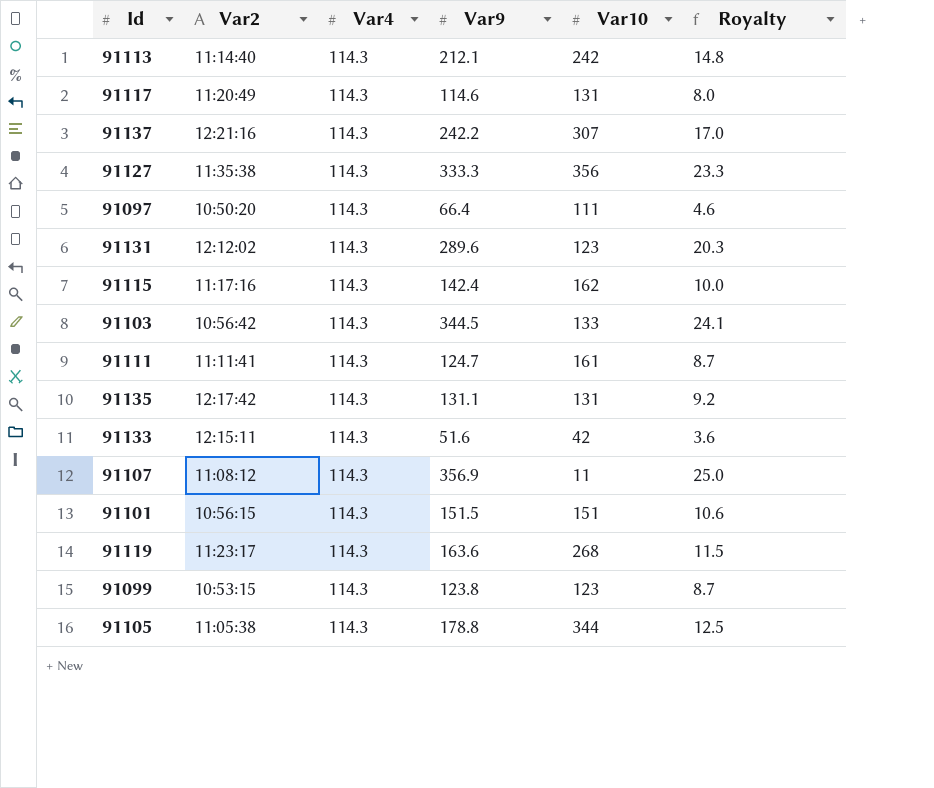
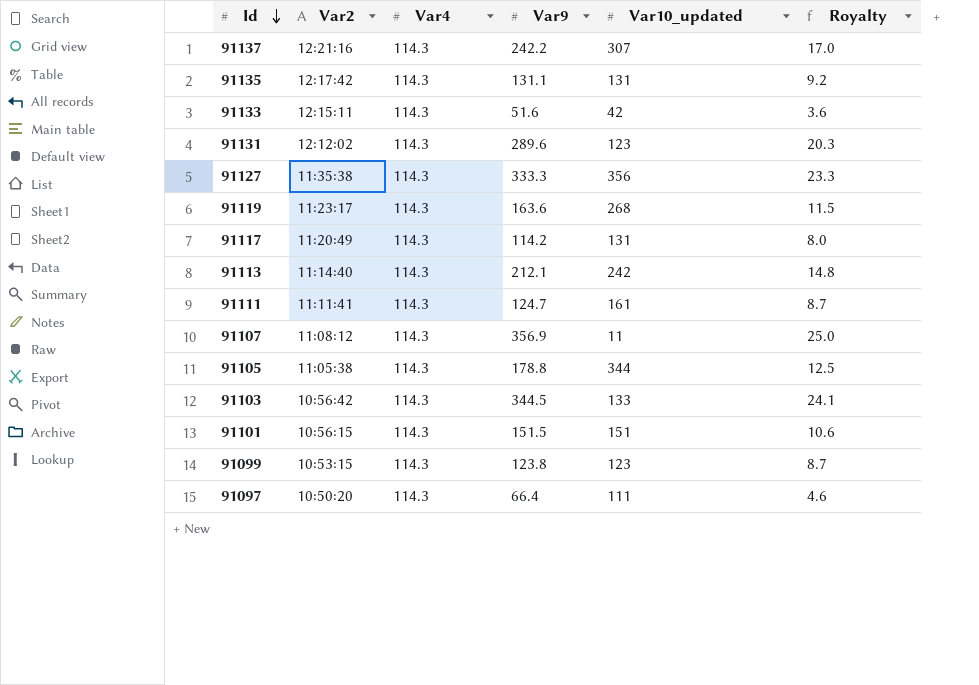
row order: none -> Id descending
column name: Var10 -> Var10_updated
row 91115: 11:17:16 | 114.3 | 142.4 | 162 | 10.0 -> none
91117 | Var9: 114.6 -> 114.2

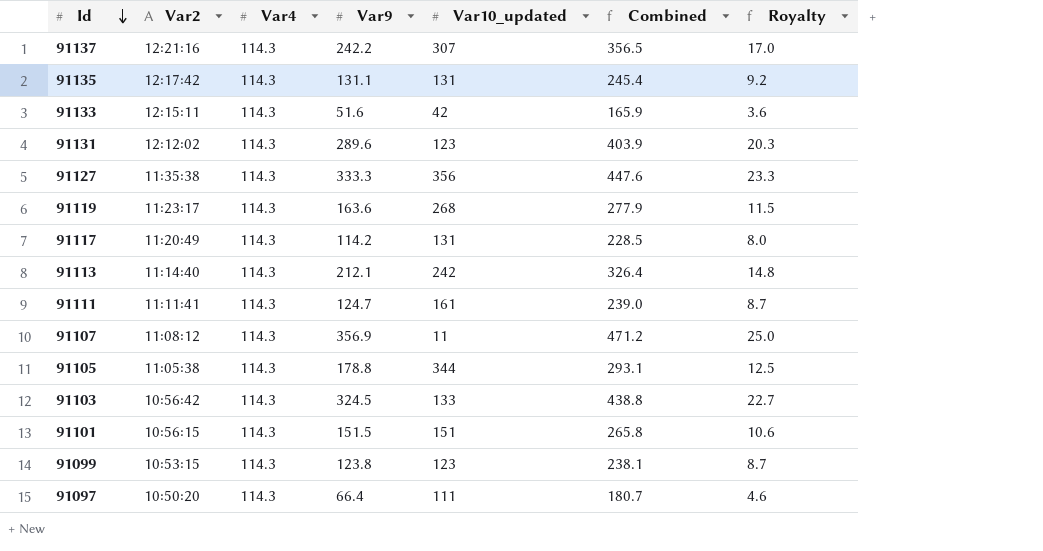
column Combined | formula: none -> [Var4] + [Var9]
91103 | Var9: 344.5 -> 324.5
91103 | Royalty: 24.1 -> 22.7

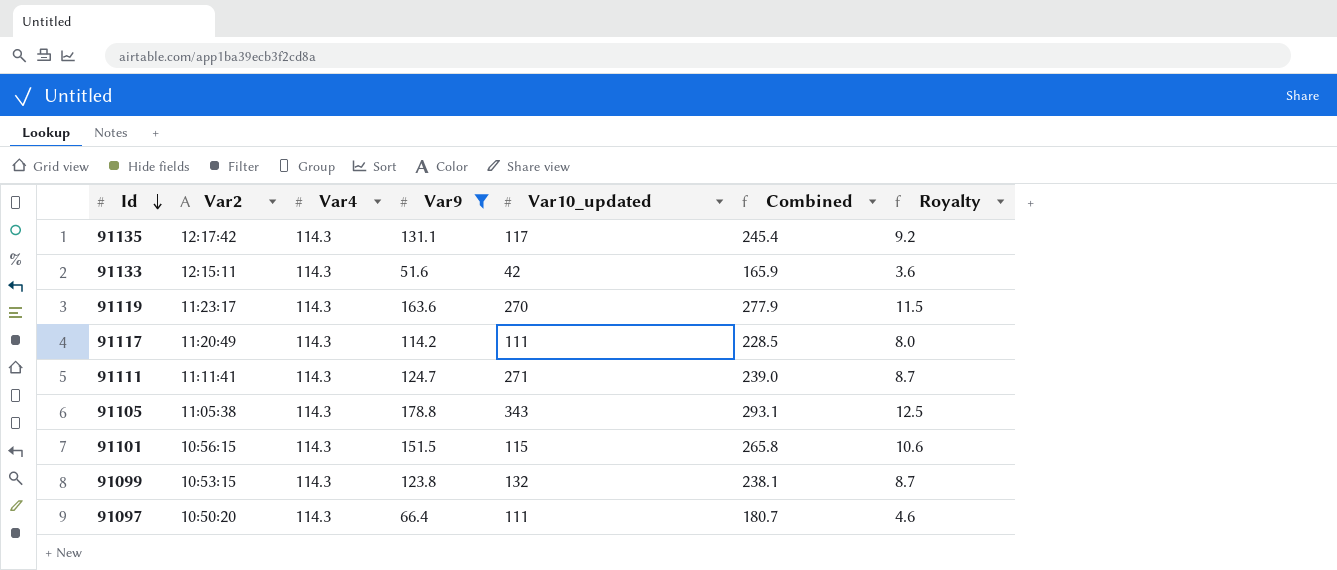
filter: none -> Var9 <= 178.8
91135 | Var10_updated: 131 -> 117
91119 | Var10_updated: 268 -> 270
91117 | Var10_updated: 131 -> 111
91111 | Var10_updated: 161 -> 271
91105 | Var10_updated: 344 -> 343
91101 | Var10_updated: 151 -> 115
91099 | Var10_updated: 123 -> 132

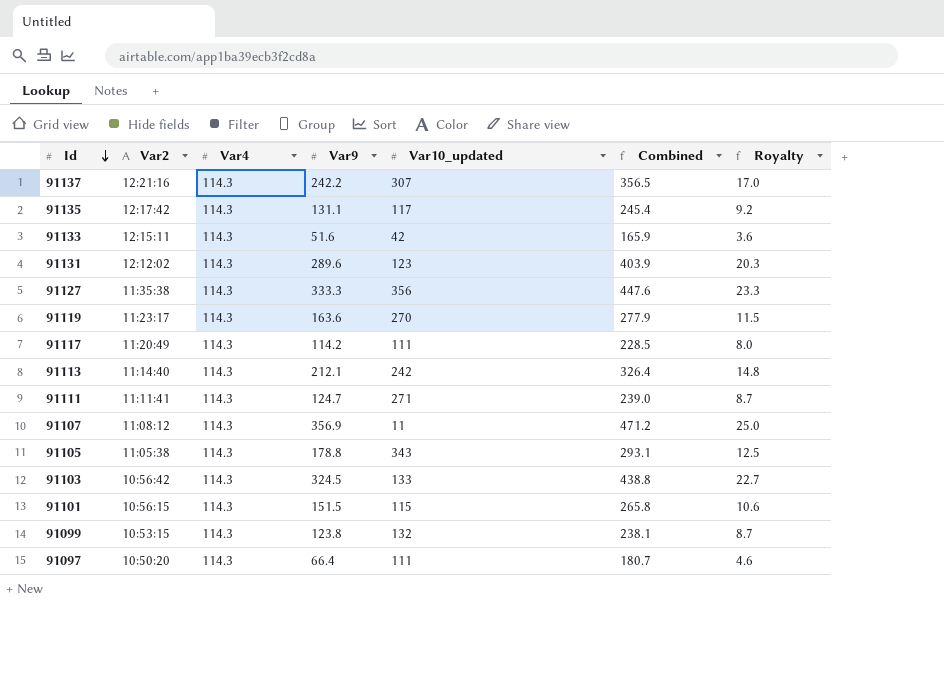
filter: Var9 <= 178.8 -> none

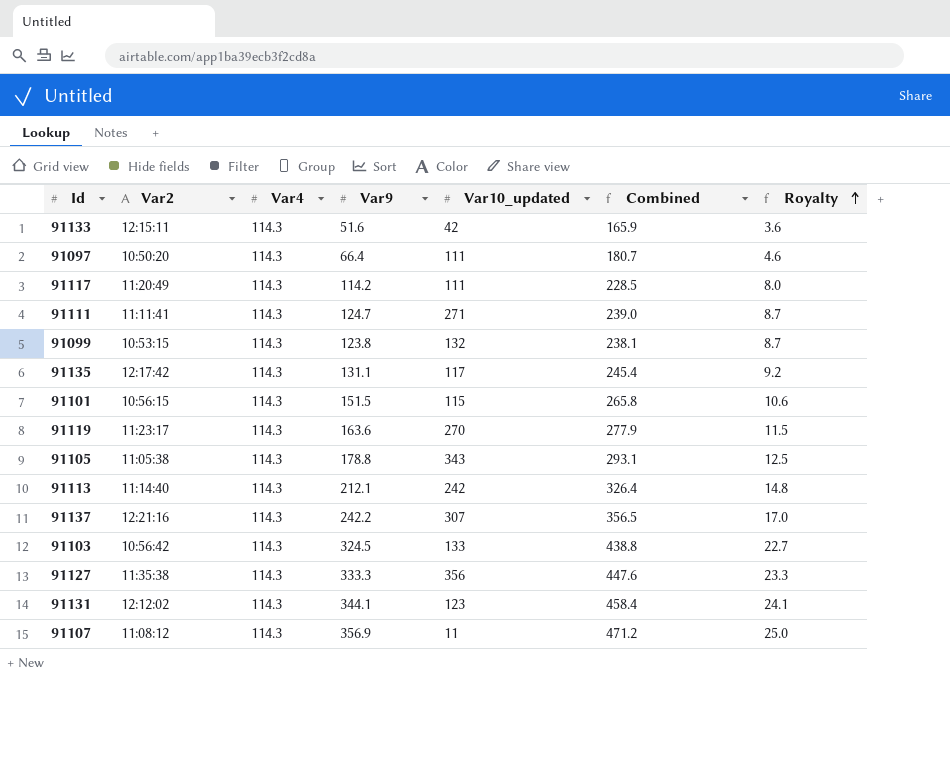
row order: Id descending -> Royalty ascending
91131 | Var9: 289.6 -> 344.1
91131 | Combined: 403.9 -> 458.4
91131 | Royalty: 20.3 -> 24.1

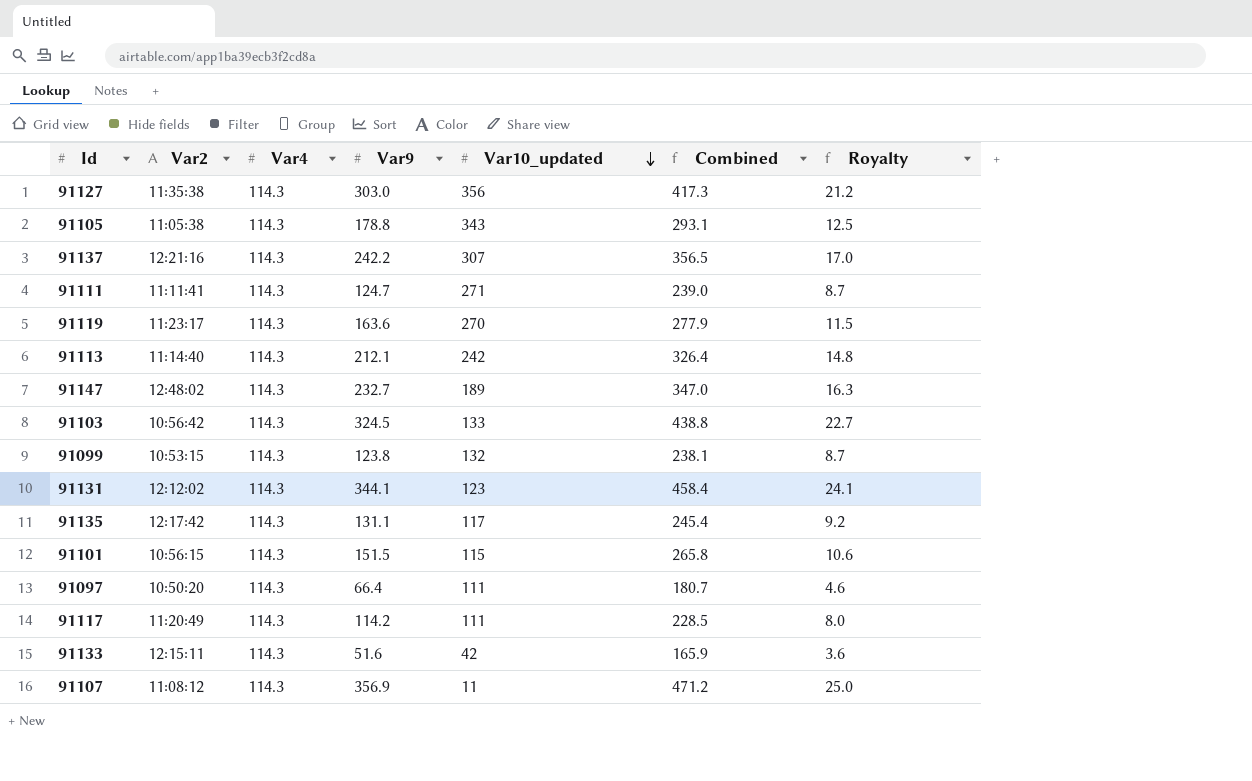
row order: Royalty ascending -> Var10_updated descending
91127 | Var9: 333.3 -> 303.0
91127 | Combined: 447.6 -> 417.3
91127 | Royalty: 23.3 -> 21.2
row 91147: none -> 12:48:02 | 114.3 | 232.7 | 189 | 347.0 | 16.3

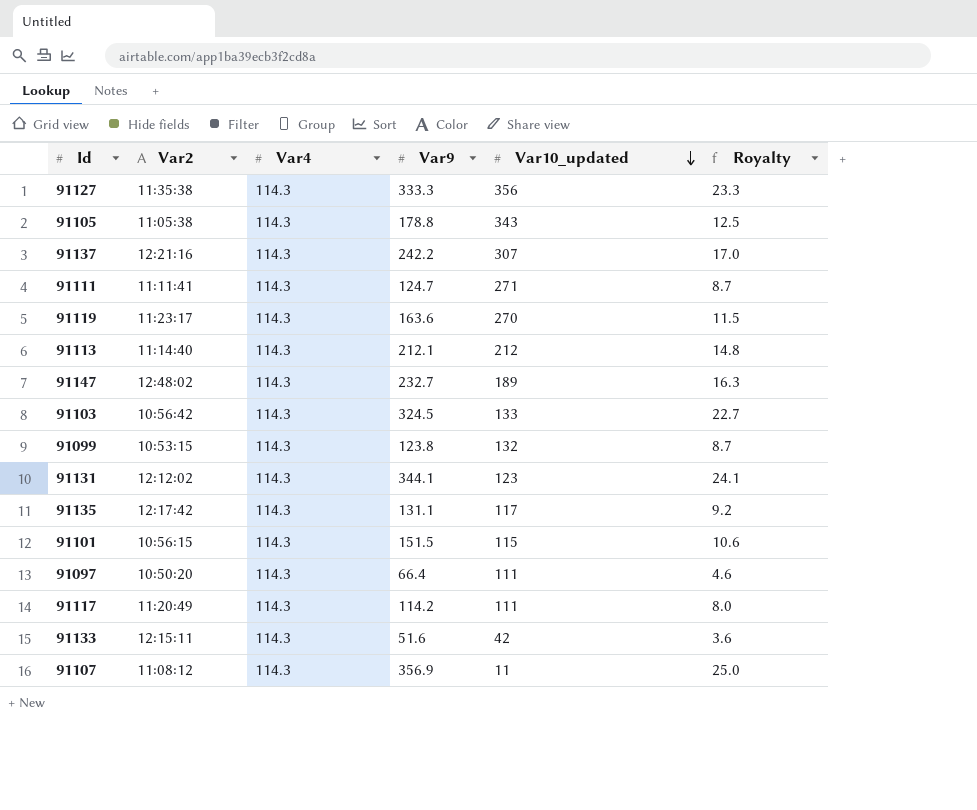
column Combined | formula: [Var4] + [Var9] -> none
91127 | Var9: 303.0 -> 333.3
91127 | Royalty: 21.2 -> 23.3
91113 | Var10_updated: 242 -> 212

